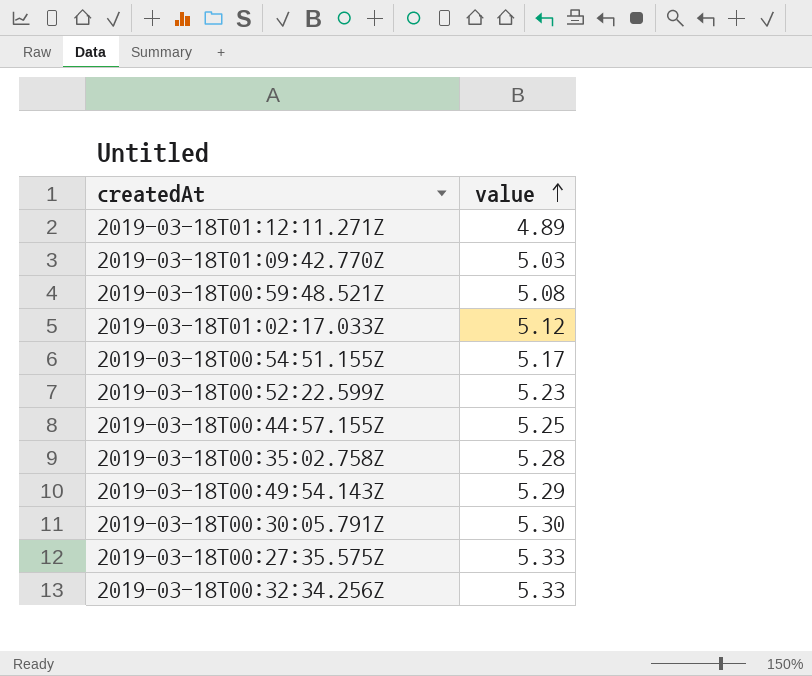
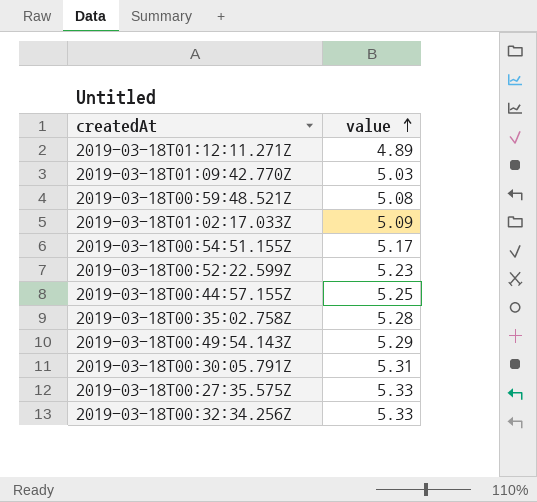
2019-03-18T01:02:17.033Z | value: 5.12 -> 5.09
2019-03-18T00:30:05.791Z | value: 5.30 -> 5.31

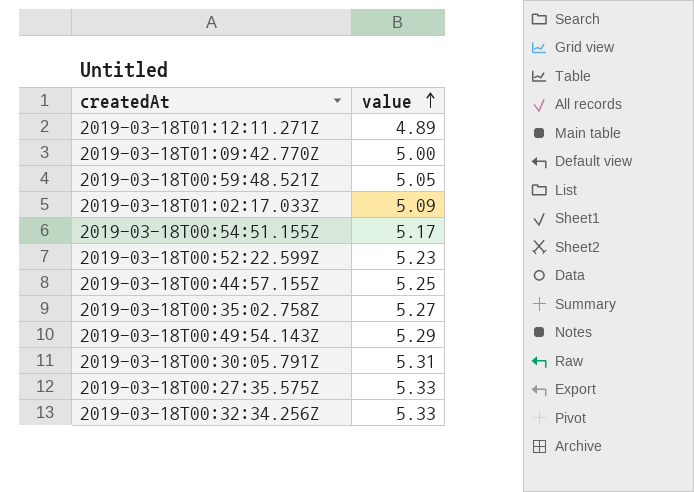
2019-03-18T01:09:42.770Z | value: 5.03 -> 5.00
2019-03-18T00:59:48.521Z | value: 5.08 -> 5.05
2019-03-18T00:35:02.758Z | value: 5.28 -> 5.27

